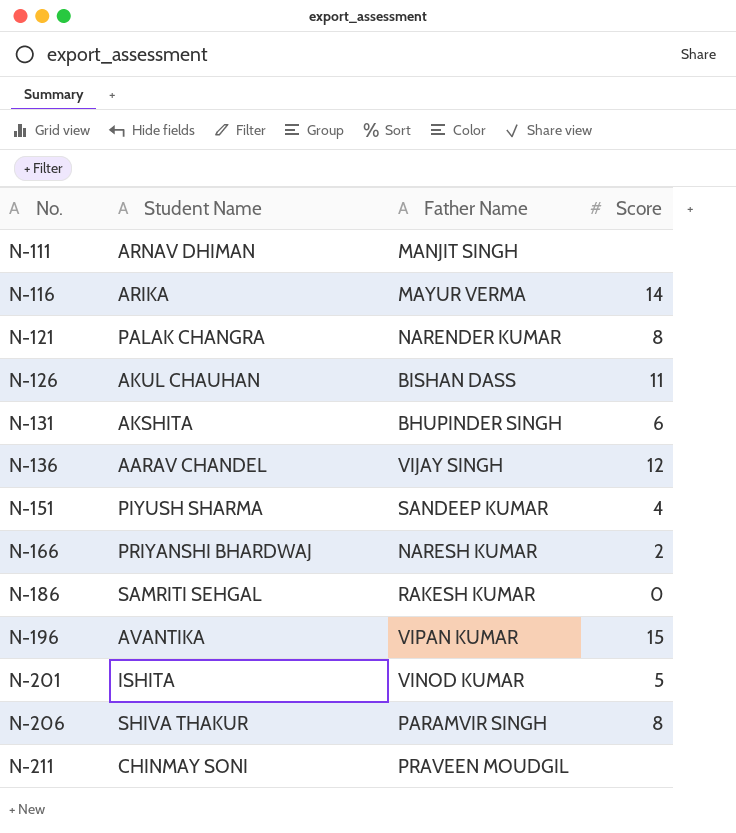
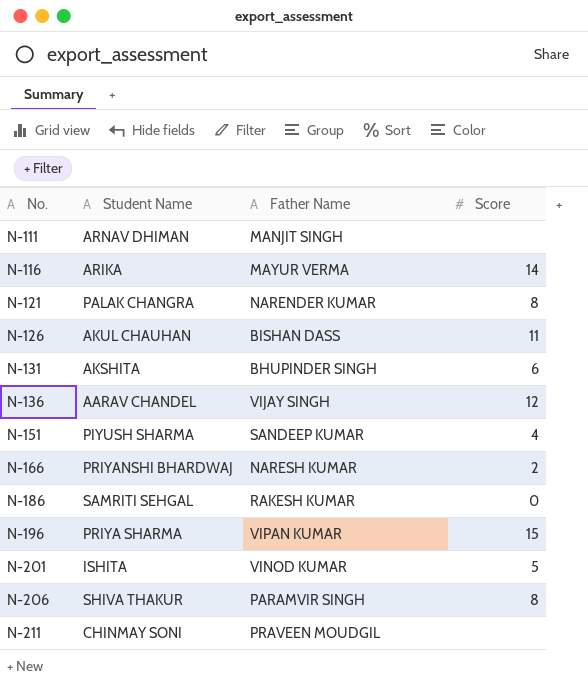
N-196 | Student Name: AVANTIKA -> PRIYA SHARMA

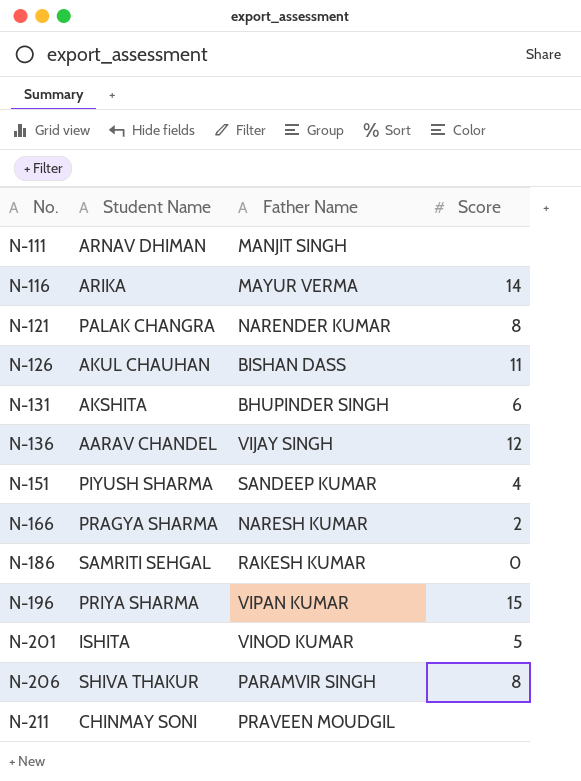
N-166 | Student Name: PRIYANSHI BHARDWAJ -> PRAGYA SHARMA

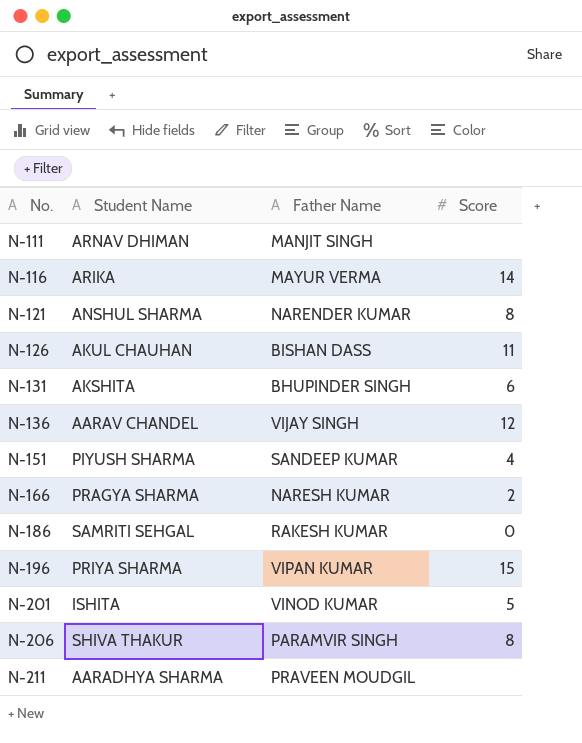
N-121 | Student Name: PALAK CHANGRA -> ANSHUL SHARMA
N-211 | Student Name: CHINMAY SONI -> AARADHYA SHARMA

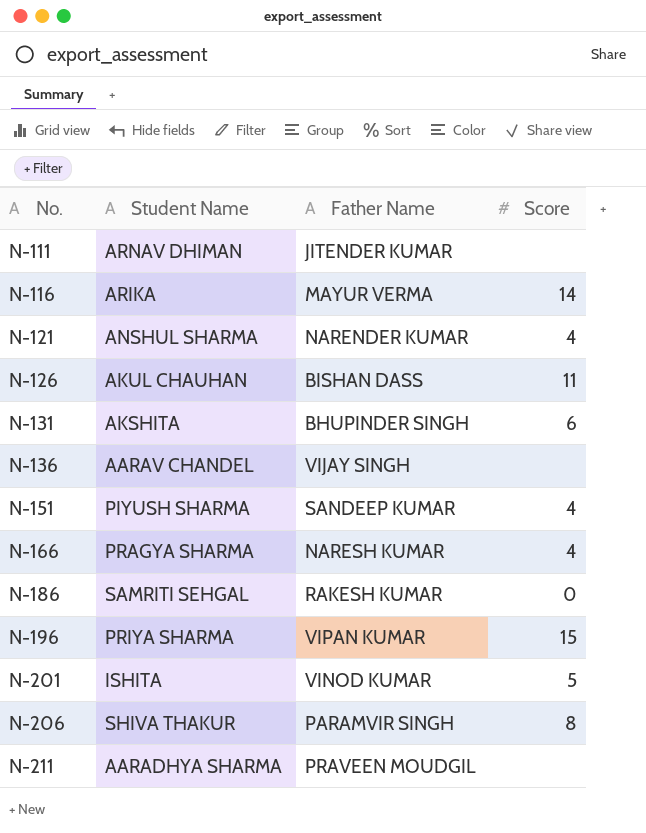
N-111 | Father Name: MANJIT SINGH -> JITENDER KUMAR
N-121 | Score: 8 -> 4
N-136 | Score: 12 -> none
N-166 | Score: 2 -> 4

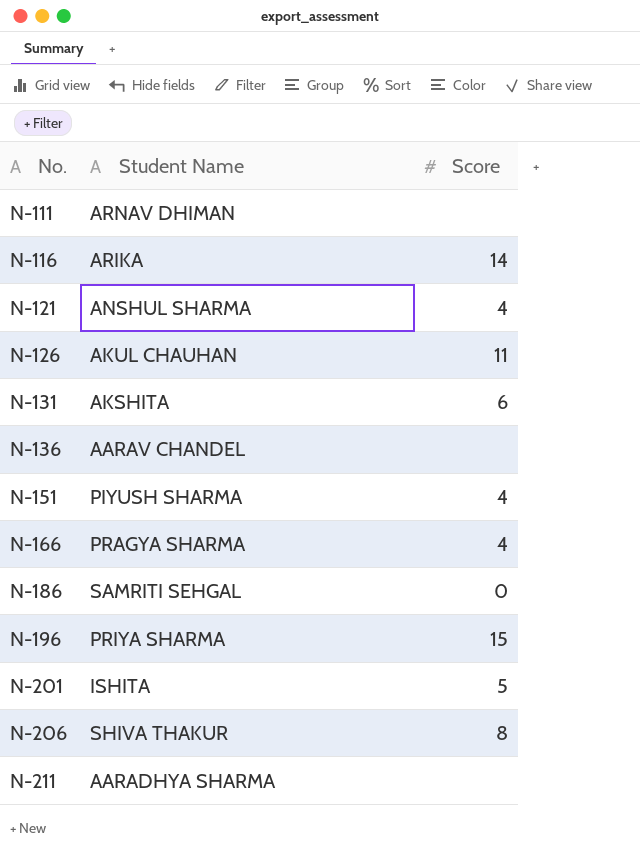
column Father Name | position: 3 -> none

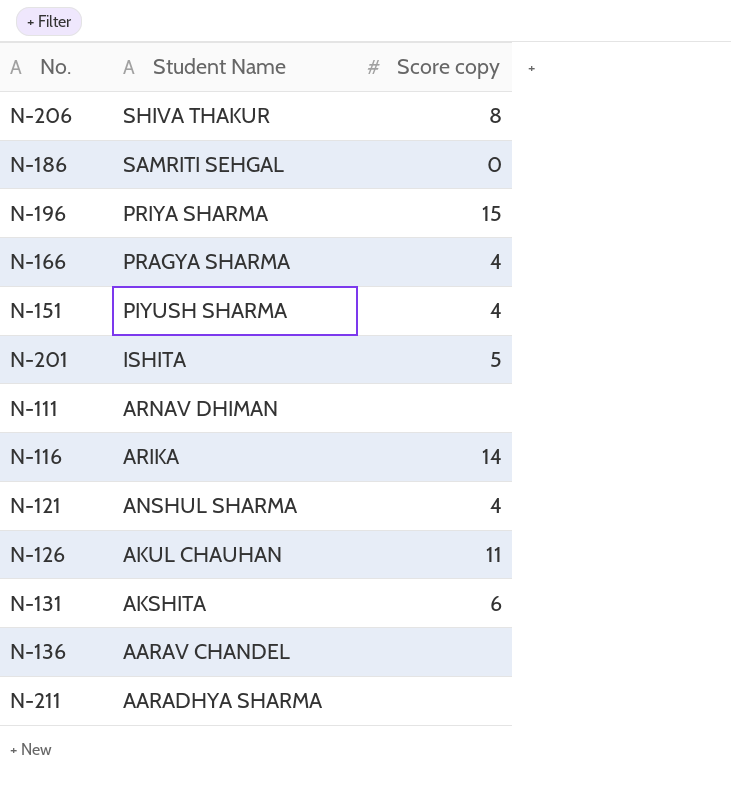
row order: No. ascending -> Student Name descending
column name: Score -> Score copy

